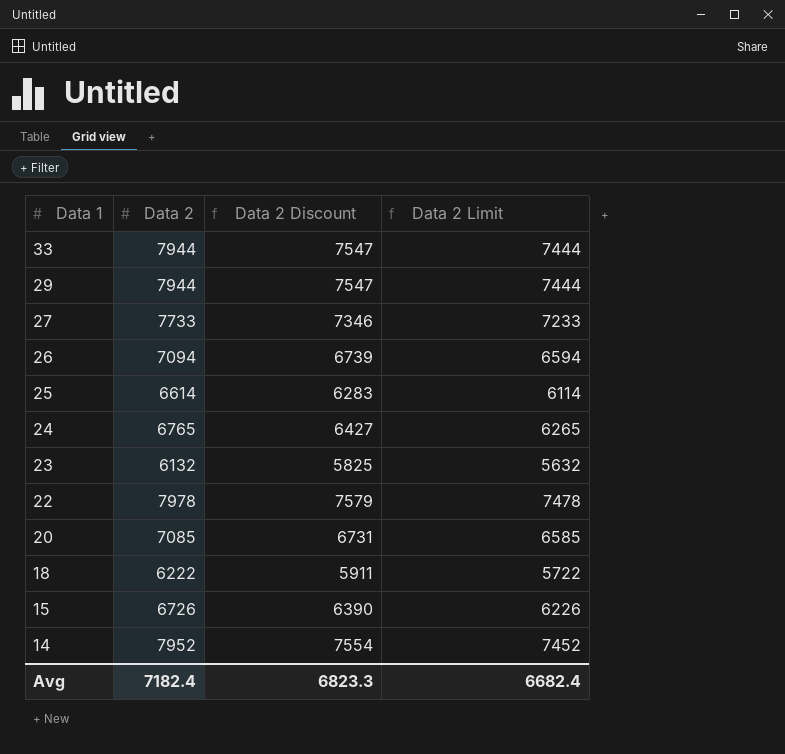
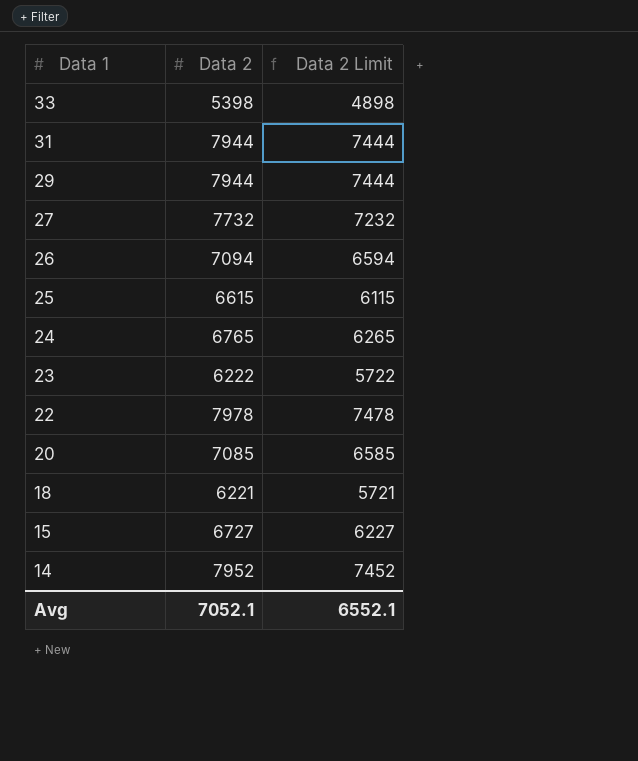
column Data 2 Discount | formula: [Data 2] * 0.95 -> none
33 | Data 2: 7944 -> 5398
33 | Data 2 Limit: 7444 -> 4898
row 31: none -> 7944 | 7444
27 | Data 2: 7733 -> 7732
27 | Data 2 Limit: 7233 -> 7232
25 | Data 2: 6614 -> 6615
25 | Data 2 Limit: 6114 -> 6115
23 | Data 2: 6132 -> 6222
23 | Data 2 Limit: 5632 -> 5722
18 | Data 2: 6222 -> 6221
18 | Data 2 Limit: 5722 -> 5721
15 | Data 2: 6726 -> 6727
15 | Data 2 Limit: 6226 -> 6227
Avg | Data 2: 7182.4 -> 7052.1
Avg | Data 2 Limit: 6682.4 -> 6552.1

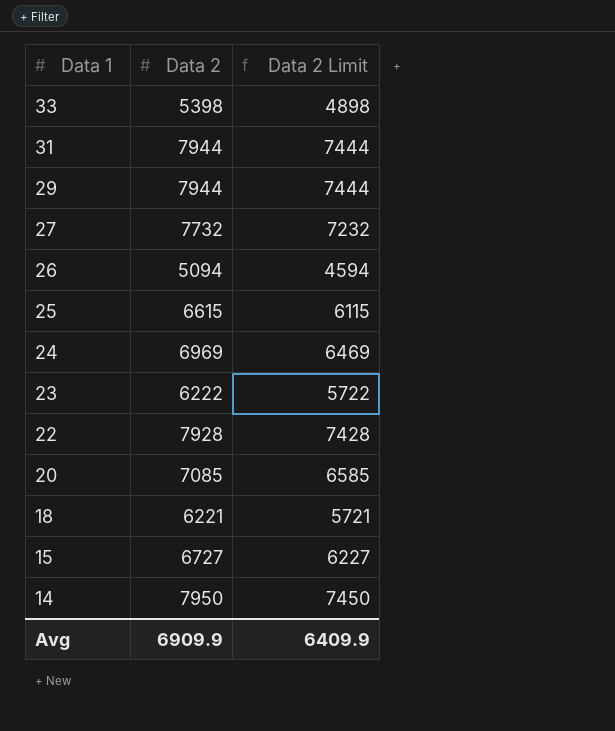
26 | Data 2: 7094 -> 5094
26 | Data 2 Limit: 6594 -> 4594
24 | Data 2: 6765 -> 6969
24 | Data 2 Limit: 6265 -> 6469
22 | Data 2: 7978 -> 7928
22 | Data 2 Limit: 7478 -> 7428
14 | Data 2: 7952 -> 7950
14 | Data 2 Limit: 7452 -> 7450
Avg | Data 2: 7052.1 -> 6909.9
Avg | Data 2 Limit: 6552.1 -> 6409.9

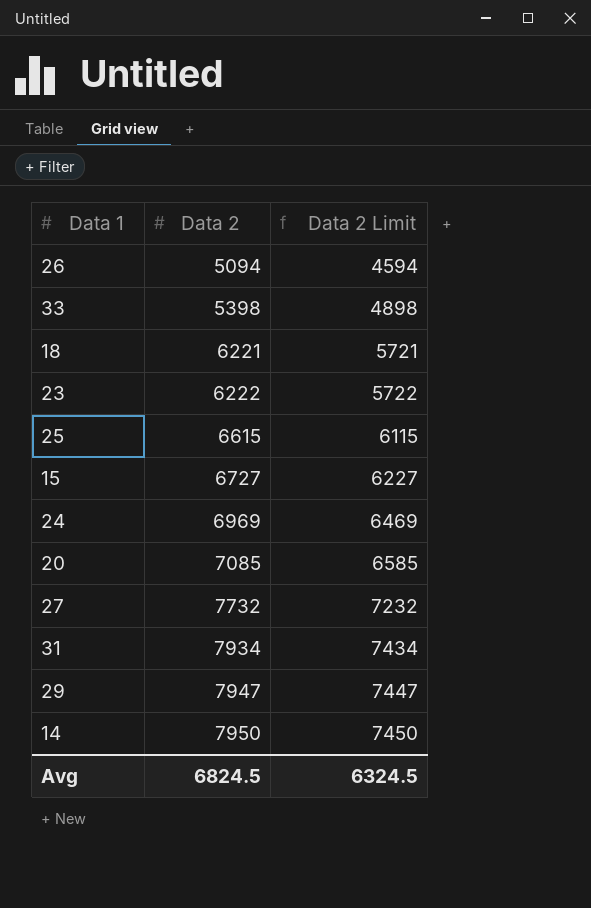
row order: Data 1 descending -> Data 2 ascending
row 22: 7928 | 7428 -> none
31 | Data 2: 7944 -> 7934
31 | Data 2 Limit: 7444 -> 7434
29 | Data 2: 7944 -> 7947
29 | Data 2 Limit: 7444 -> 7447
Avg | Data 2: 6909.9 -> 6824.5
Avg | Data 2 Limit: 6409.9 -> 6324.5

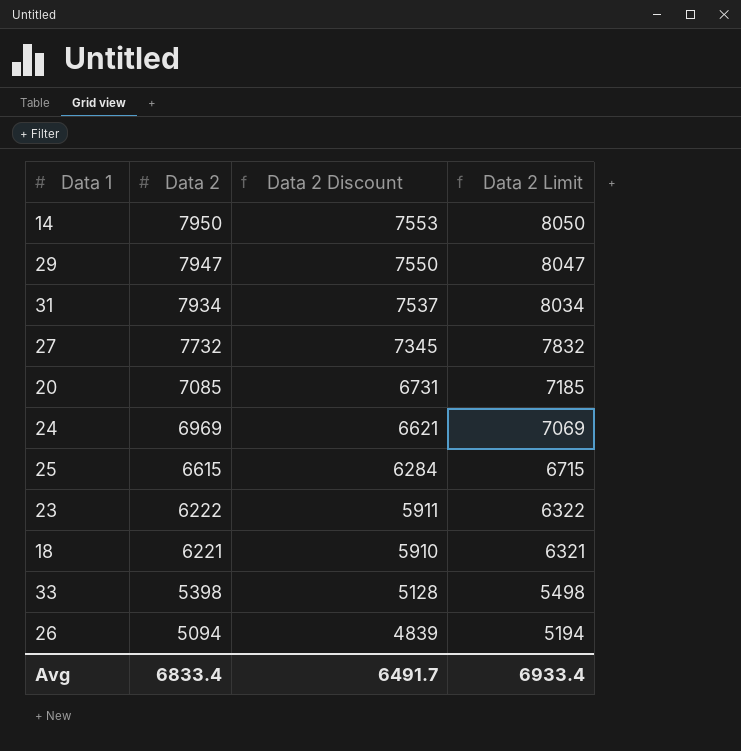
row order: Data 2 ascending -> Data 2 descending
column Data 2 Discount | formula: none -> [Data 2] * 0.95
column Data 2 Limit | formula: [Data 2] - 500 -> [Data 2] + 100
row 15: 6727 | 6227 -> none
Avg | Data 2: 6824.5 -> 6833.4
Avg | Data 2 Limit: 6324.5 -> 6933.4

